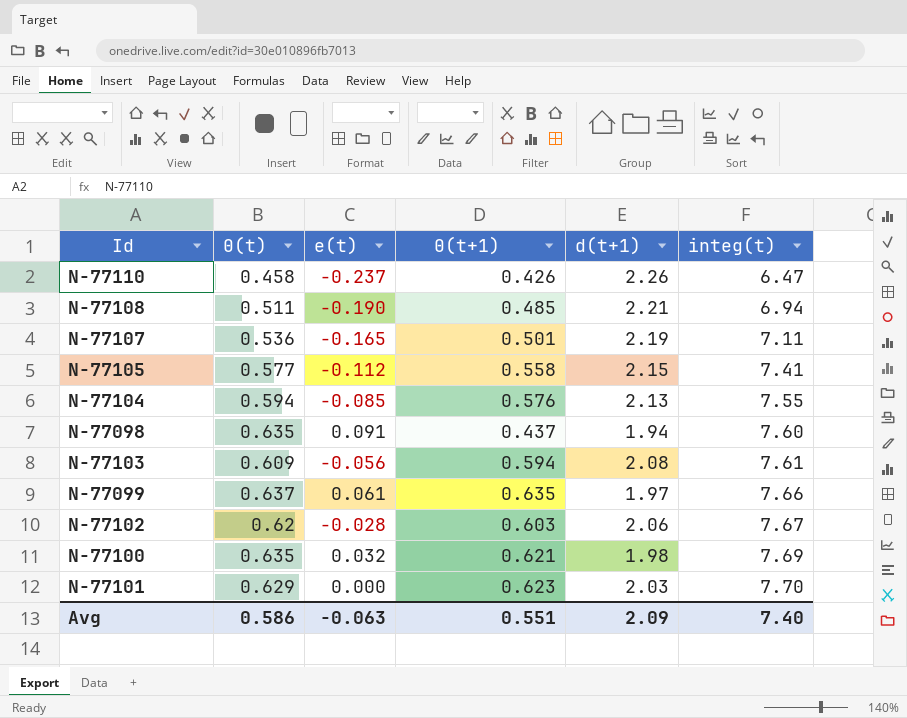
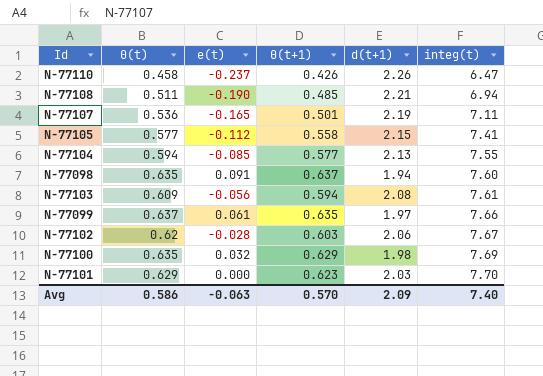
N-77104 | Θ(t+1): 0.576 -> 0.577
N-77098 | Θ(t+1): 0.437 -> 0.637
N-77100 | Θ(t+1): 0.621 -> 0.629
Avg | Θ(t+1): 0.551 -> 0.570

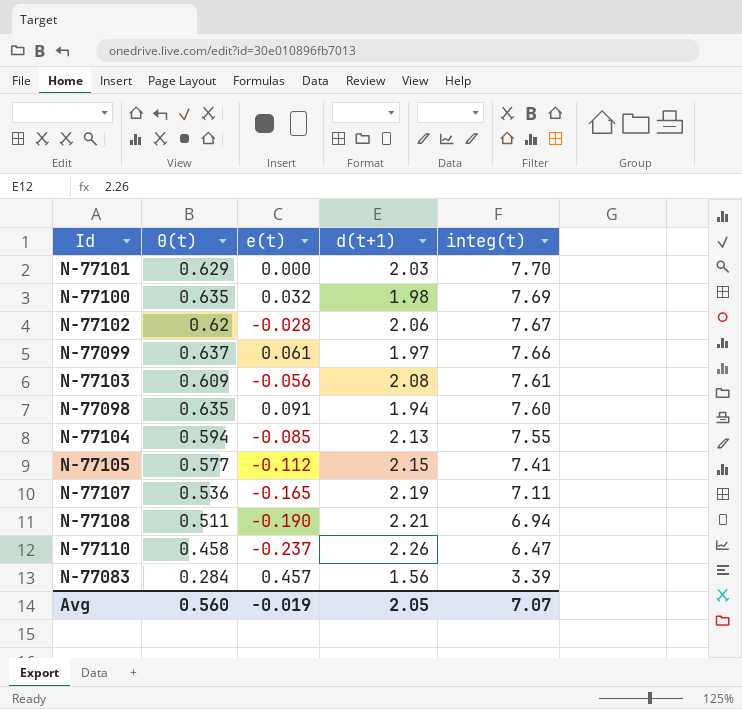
row order: integ(t) ascending -> integ(t) descending
column Θ(t+1) | position: 4 -> none
row N-77083: none -> 0.284 | 0.457 | 1.56 | 3.39
Avg | Θ(t): 0.586 -> 0.560
Avg | e(t): -0.063 -> -0.019
Avg | d(t+1): 2.09 -> 2.05
Avg | integ(t): 7.40 -> 7.07

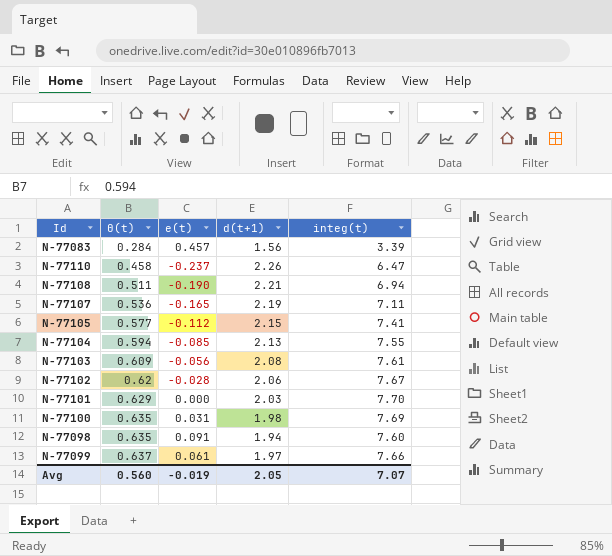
row order: integ(t) descending -> Θ(t) ascending
N-77100 | e(t): 0.032 -> 0.031

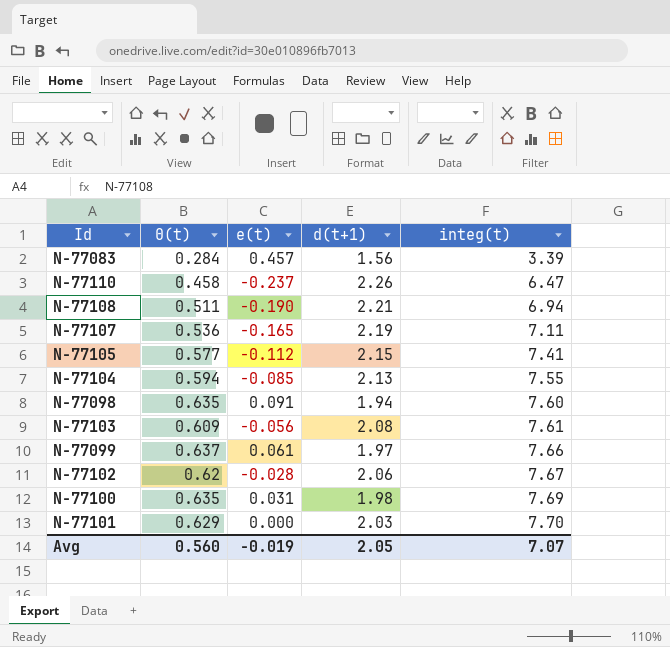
row order: Θ(t) ascending -> integ(t) ascending

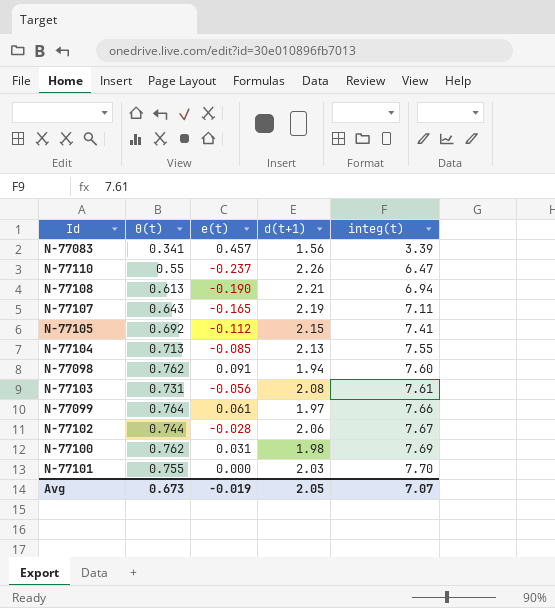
N-77083 | Θ(t): 0.284 -> 0.341
N-77110 | Θ(t): 0.458 -> 0.55
N-77108 | Θ(t): 0.511 -> 0.613
N-77107 | Θ(t): 0.536 -> 0.643
N-77105 | Θ(t): 0.577 -> 0.692
N-77104 | Θ(t): 0.594 -> 0.713
N-77098 | Θ(t): 0.635 -> 0.762
N-77103 | Θ(t): 0.609 -> 0.731
N-77099 | Θ(t): 0.637 -> 0.764
N-77102 | Θ(t): 0.62 -> 0.744
N-77100 | Θ(t): 0.635 -> 0.762
N-77101 | Θ(t): 0.629 -> 0.755
Avg | Θ(t): 0.560 -> 0.673

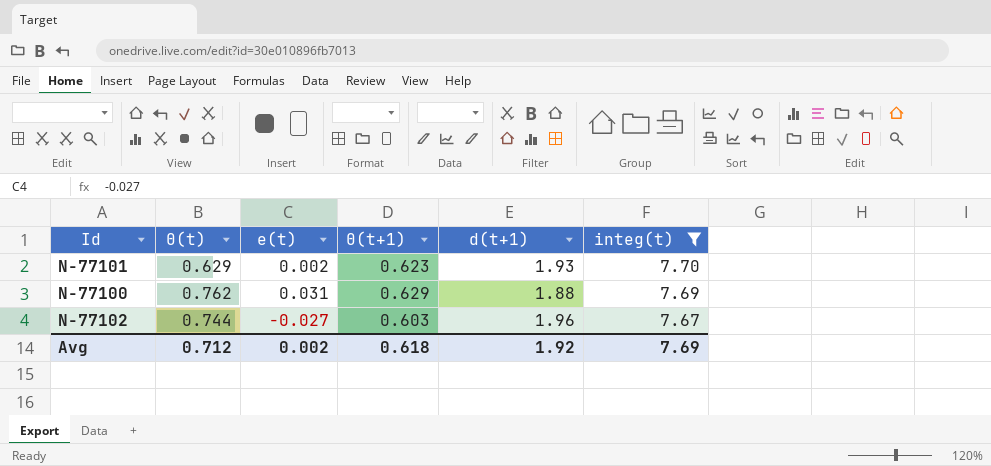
filter: none -> integ(t) >= 7.67
row order: integ(t) ascending -> integ(t) descending
column Θ(t+1) | position: none -> 4
N-77101 | Θ(t): 0.755 -> 0.629
N-77101 | e(t): 0.000 -> 0.002
N-77101 | d(t+1): 2.03 -> 1.93
N-77100 | d(t+1): 1.98 -> 1.88
N-77102 | e(t): -0.028 -> -0.027
N-77102 | d(t+1): 2.06 -> 1.96
Avg | Θ(t): 0.673 -> 0.712
Avg | e(t): -0.019 -> 0.002
Avg | d(t+1): 2.05 -> 1.92
Avg | integ(t): 7.07 -> 7.69

